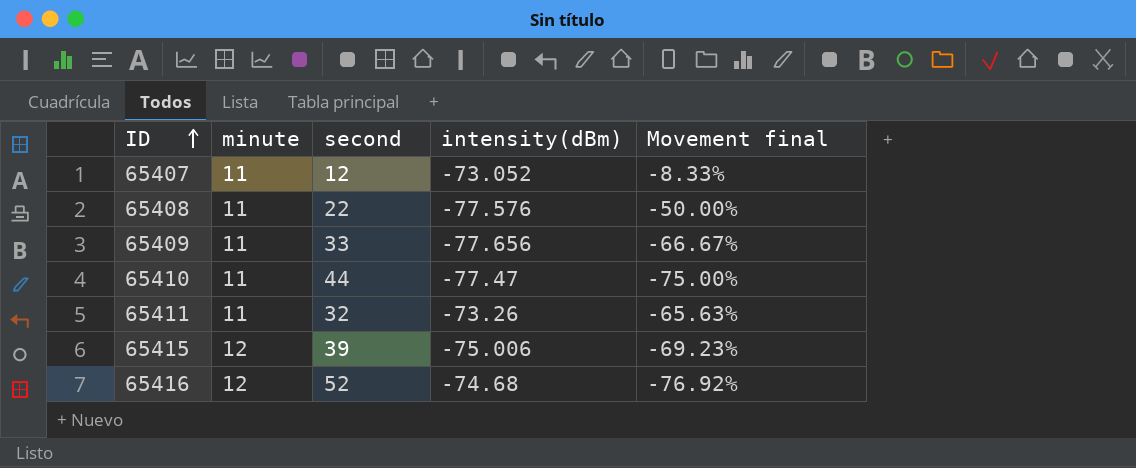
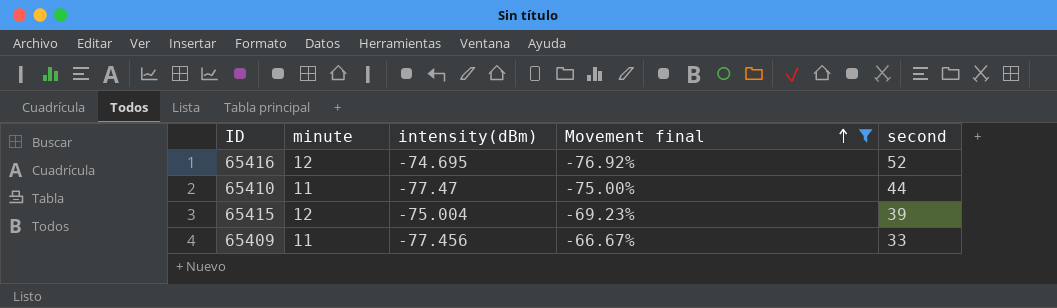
filter: none -> Movement final <= -66.67%
row order: ID ascending -> Movement final ascending
column second | position: 3 -> 5
65416 | intensity(dBm): -74.68 -> -74.695
65415 | intensity(dBm): -75.006 -> -75.004
65409 | intensity(dBm): -77.656 -> -77.456

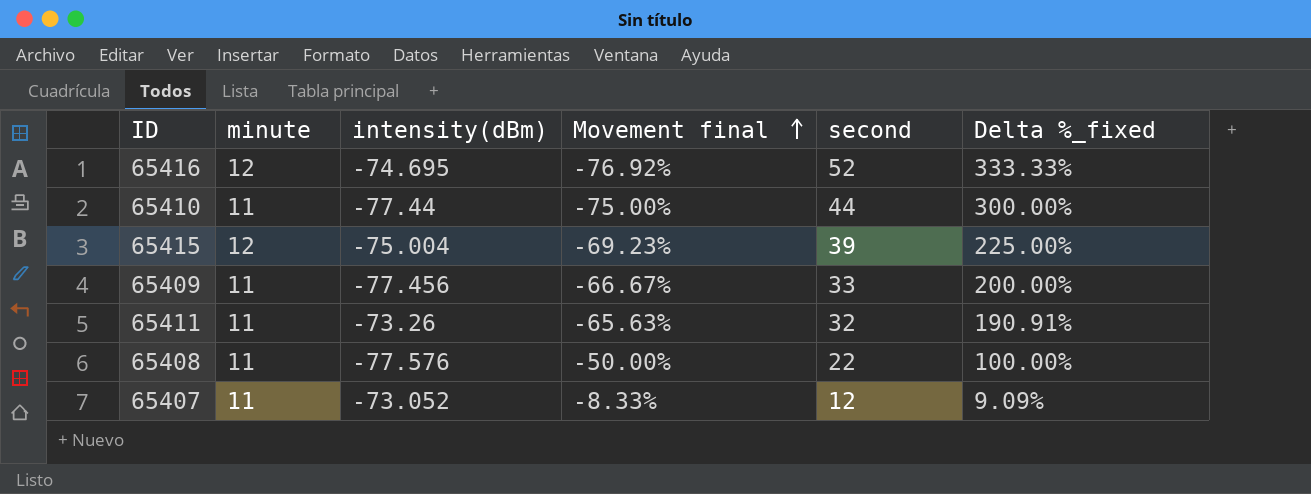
filter: Movement final <= -66.67% -> none
column Delta %_fixed | formula: none -> ([second] - [minute]) / [minute]
65410 | intensity(dBm): -77.47 -> -77.44

